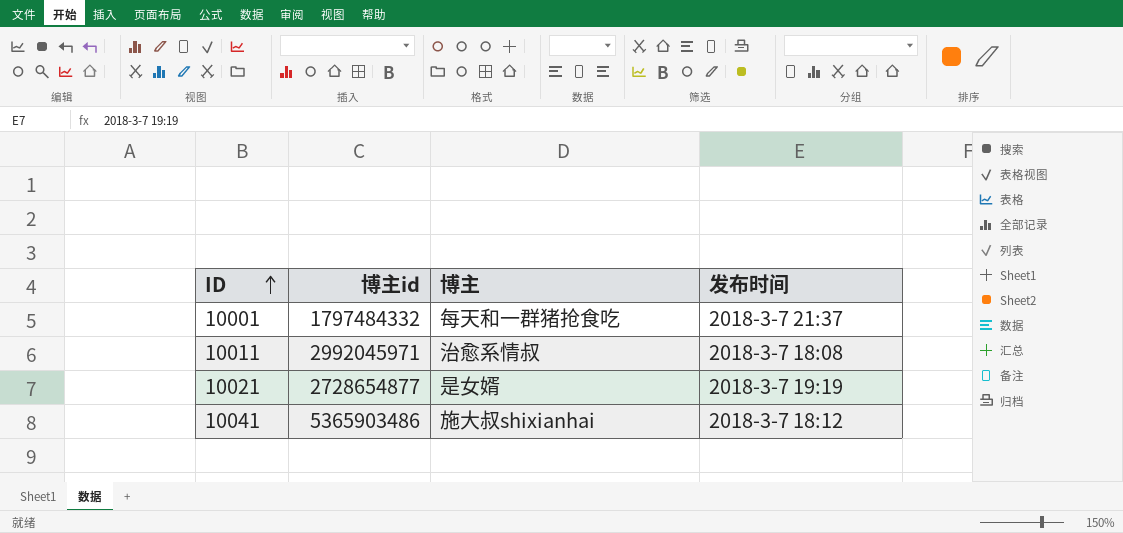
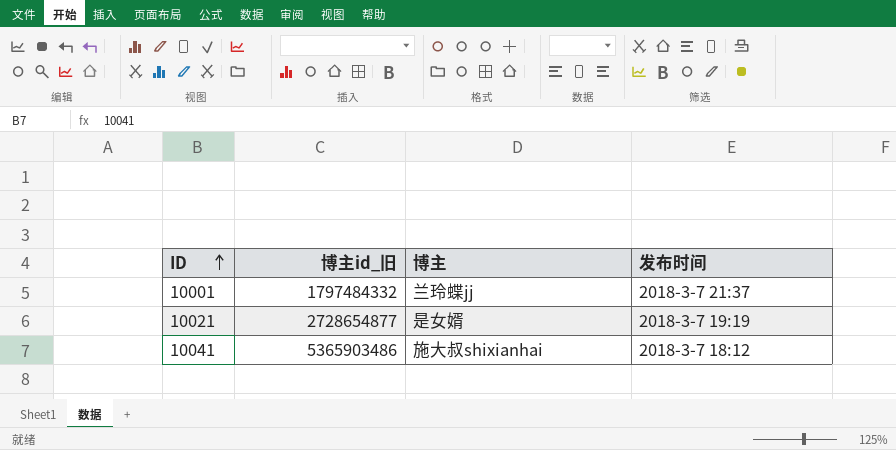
column name: 博主id -> 博主id_旧
row 10011: 2992045971 | 治愈系情叔 | 2018-3-7 18:08 -> none
10001 | 博主: 每天和一群猪抢食吃 -> 兰玲蝶jj

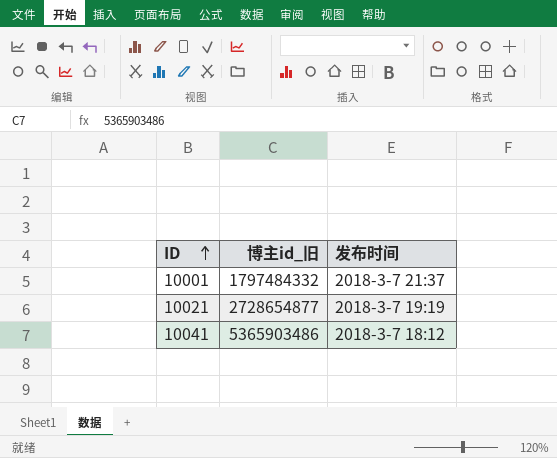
column 博主 | position: 3 -> none

